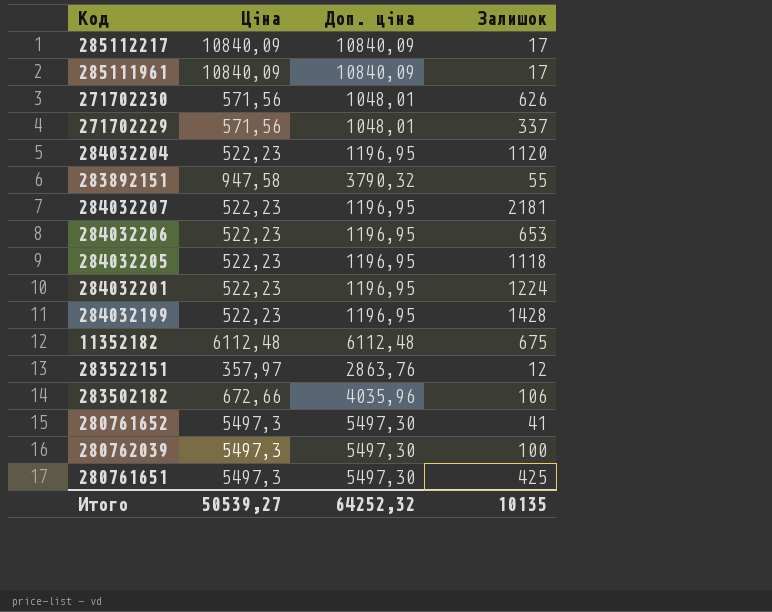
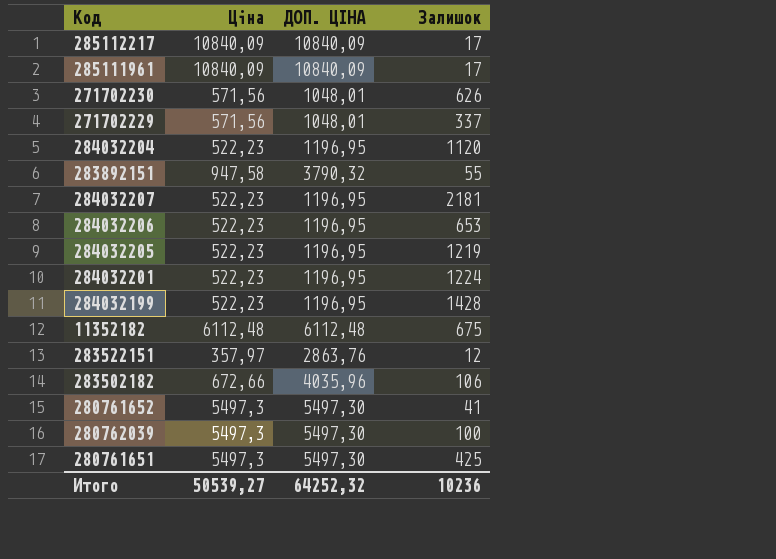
column name: Доп. ціна -> ДОП. ЦІНА
284032205 | Залишок: 1118 -> 1219
Итого | Залишок: 10135 -> 10236

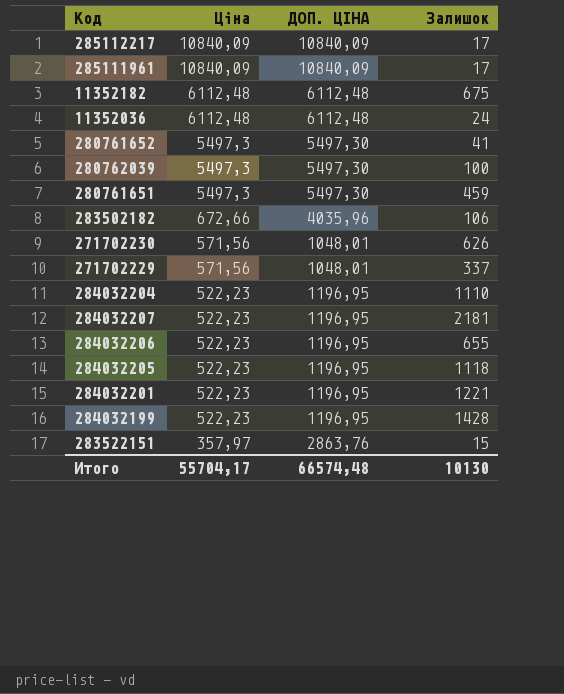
row order: none -> Ціна descending
row 283892151: 947,58 | 3790,32 | 55 -> none
row 11352036: none -> 6112,48 | 6112,48 | 24
280761651 | Залишок: 425 -> 459
284032204 | Залишок: 1120 -> 1110
284032206 | Залишок: 653 -> 655
284032205 | Залишок: 1219 -> 1118
284032201 | Залишок: 1224 -> 1221
283522151 | Залишок: 12 -> 15
Итого | Ціна: 50539,27 -> 55704,17
Итого | ДОП. ЦІНА: 64252,32 -> 66574,48
Итого | Залишок: 10236 -> 10130

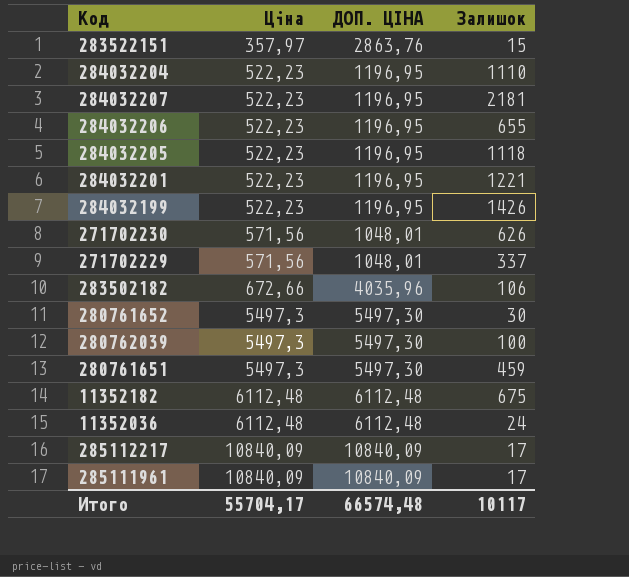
row order: Ціна descending -> Ціна ascending
284032199 | Залишок: 1428 -> 1426
280761652 | Залишок: 41 -> 30
Итого | Залишок: 10130 -> 10117

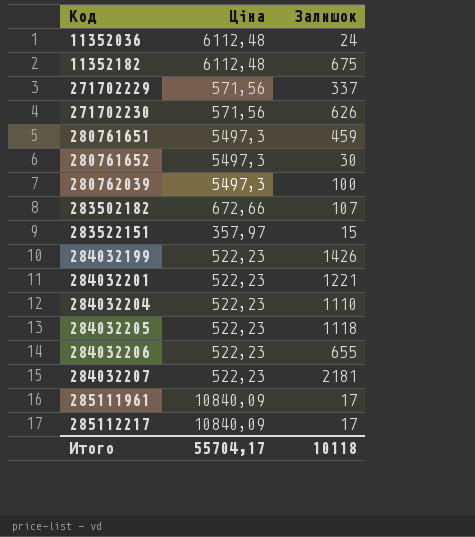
row order: Ціна ascending -> Код ascending
column ДОП. ЦІНА | position: 3 -> none
283502182 | Залишок: 106 -> 107
Итого | Залишок: 10117 -> 10118

